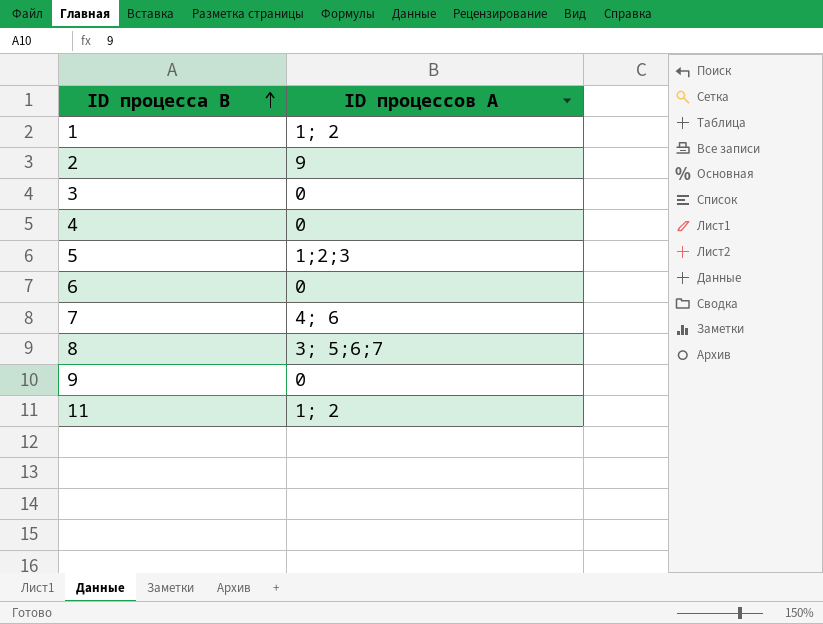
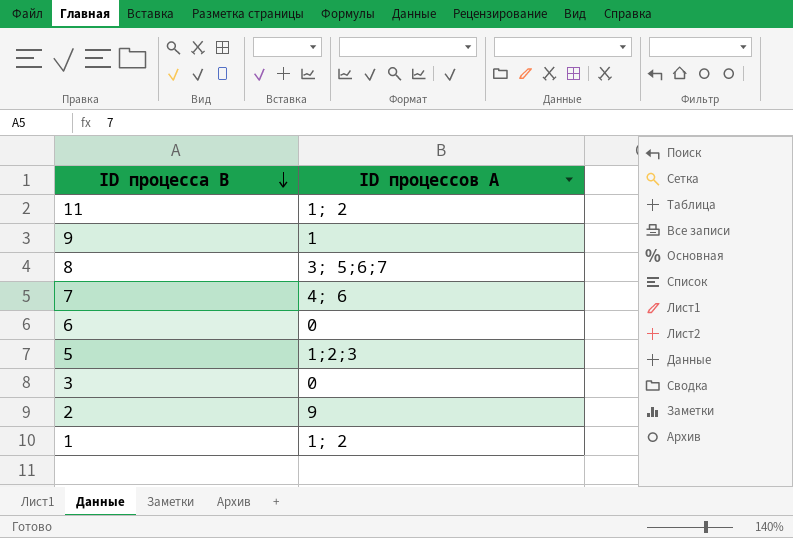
row order: ID процесса B ascending -> ID процесса B descending
row 4: 0 -> none
9 | ID процессов A: 0 -> 1

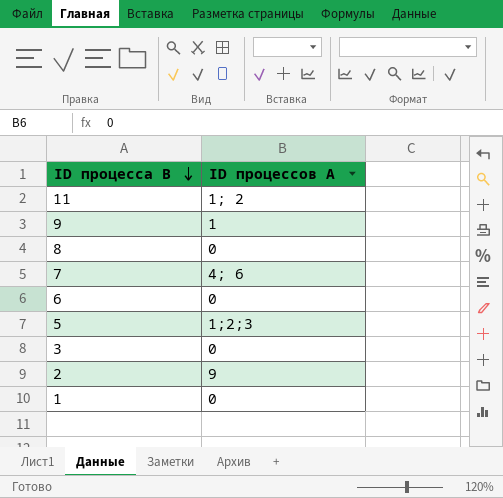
8 | ID процессов A: 3; 5;6;7 -> 0
1 | ID процессов A: 1; 2 -> 0

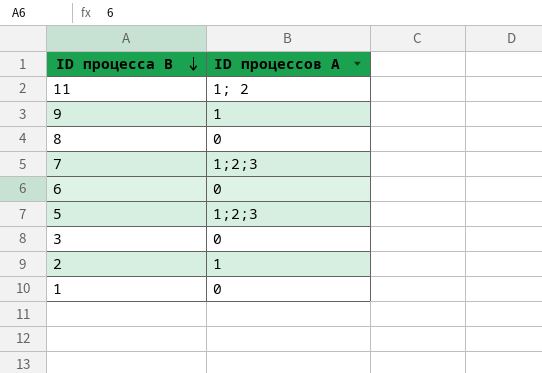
7 | ID процессов A: 4; 6 -> 1;2;3
2 | ID процессов A: 9 -> 1

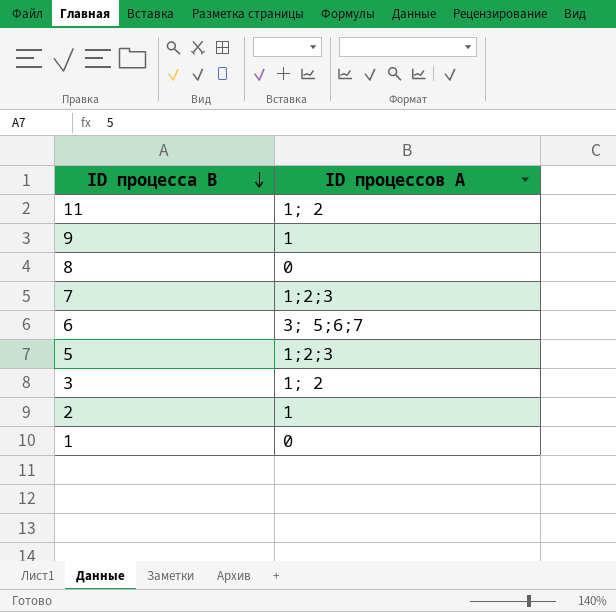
6 | ID процессов A: 0 -> 3; 5;6;7
3 | ID процессов A: 0 -> 1; 2

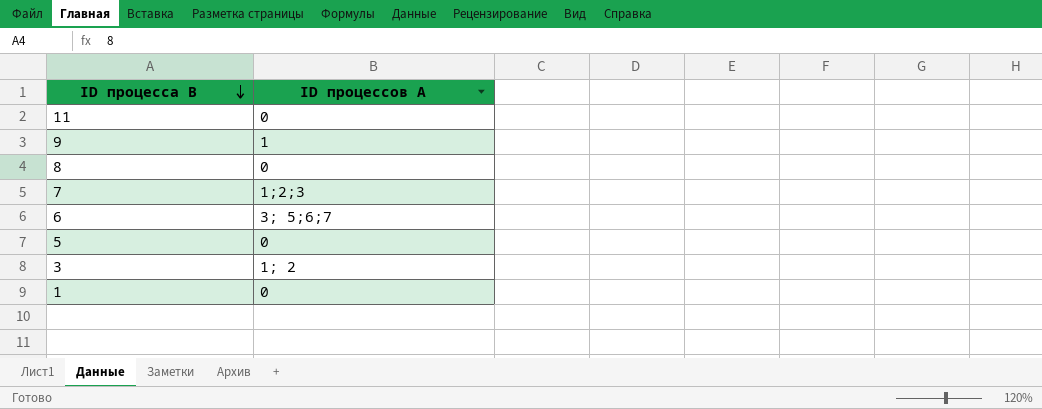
row 2: 1 -> none
11 | ID процессов A: 1; 2 -> 0
5 | ID процессов A: 1;2;3 -> 0

